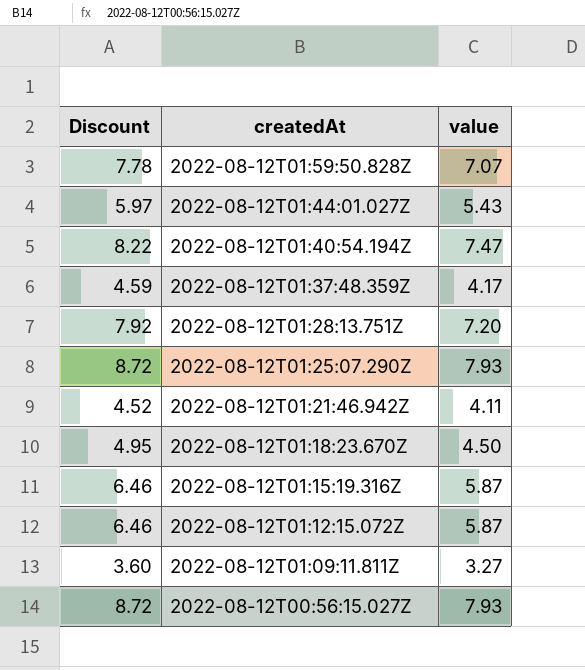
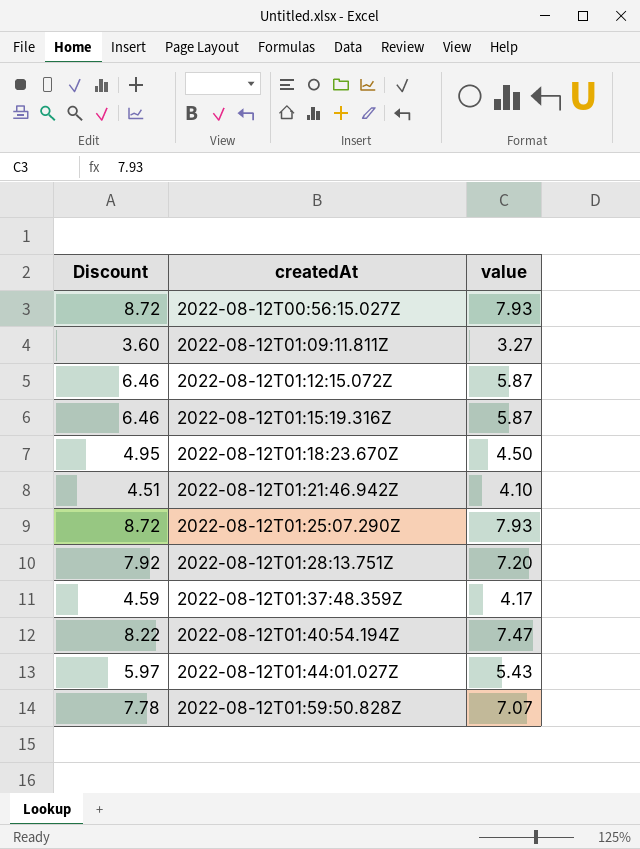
row order: createdAt descending -> createdAt ascending
2022-08-12T01:21:46.942Z | Discount: 4.52 -> 4.51
2022-08-12T01:21:46.942Z | value: 4.11 -> 4.10

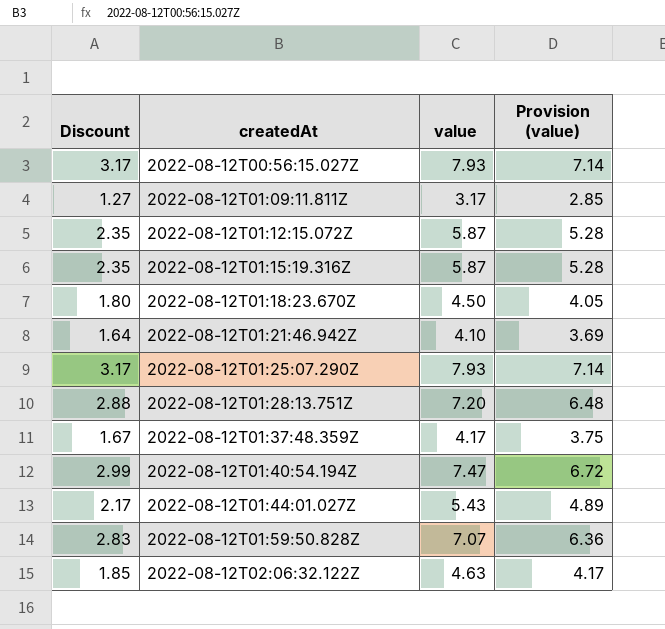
column Discount | formula: [value] * 1.1 -> [value] * 0.4
column Provision (value) | formula: none -> [value] * 0.9
2022-08-12T01:09:11.811Z | value: 3.27 -> 3.17
row 2022-08-12T02:06:32.122Z: none -> 1.85 | 4.63 | 4.17

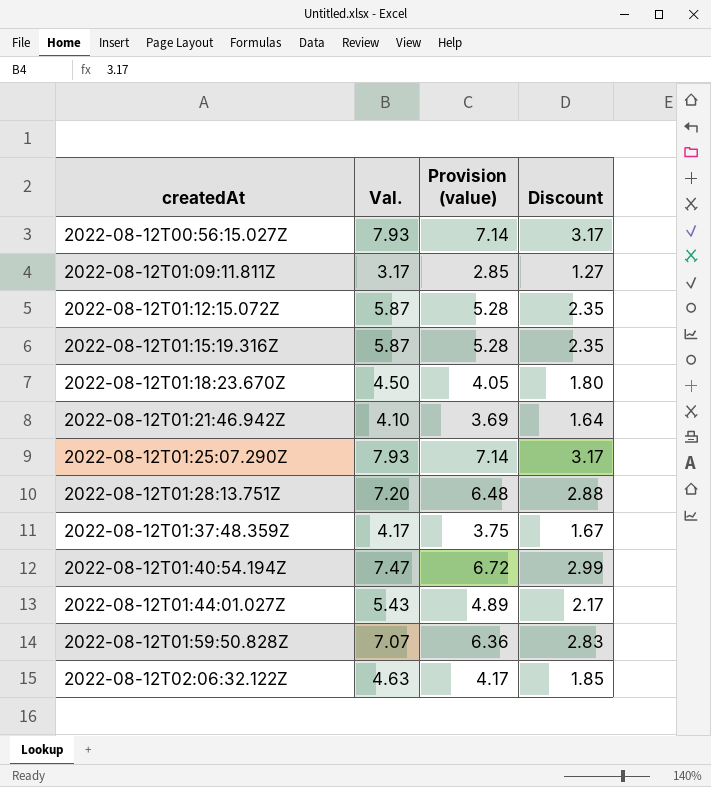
column name: value -> Val.
column Discount | position: 1 -> 4

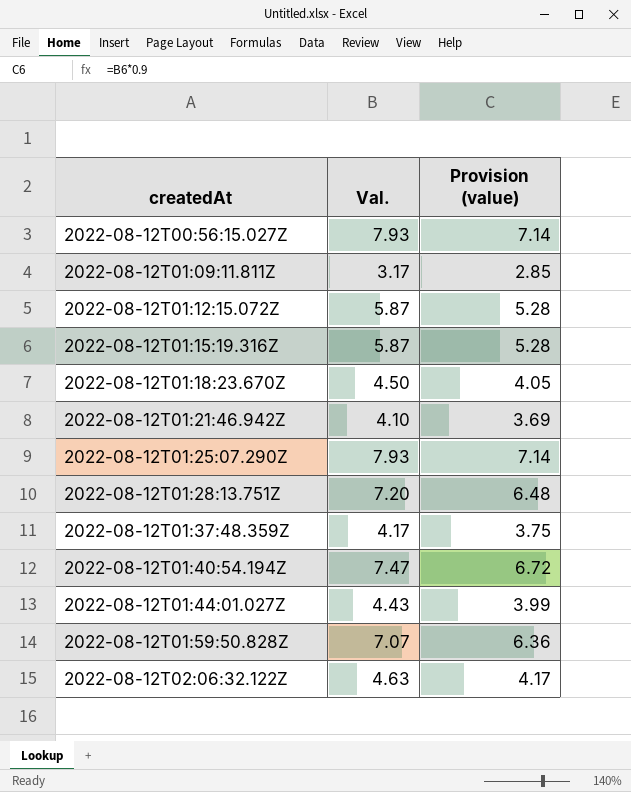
column Discount | formula: [Val.] * 0.4 -> none
2022-08-12T01:44:01.027Z | Val.: 5.43 -> 4.43
2022-08-12T01:44:01.027Z | Provision (value): 4.89 -> 3.99

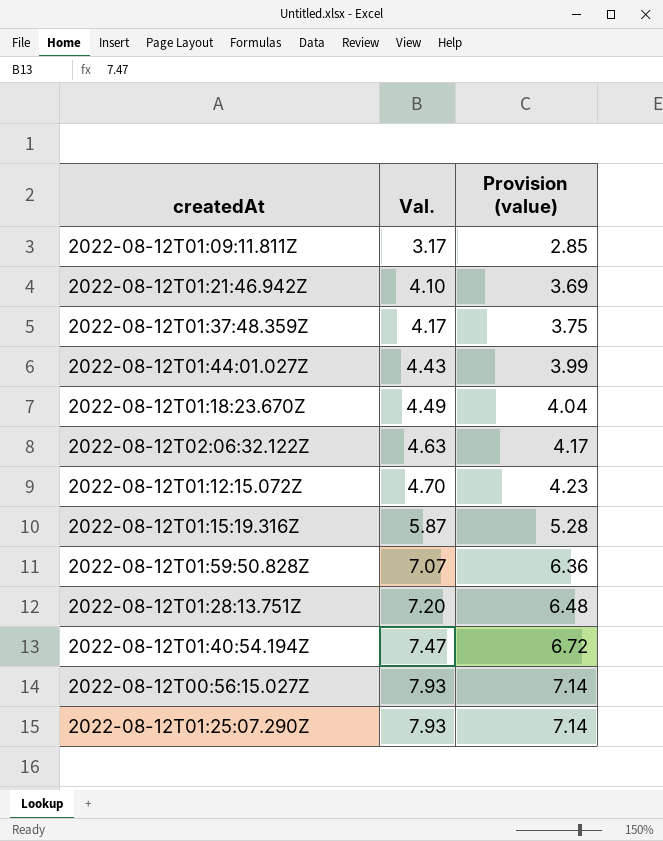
row order: createdAt ascending -> Val. ascending
2022-08-12T01:18:23.670Z | Val.: 4.50 -> 4.49
2022-08-12T01:18:23.670Z | Provision (value): 4.05 -> 4.04
2022-08-12T01:12:15.072Z | Val.: 5.87 -> 4.70
2022-08-12T01:12:15.072Z | Provision (value): 5.28 -> 4.23

